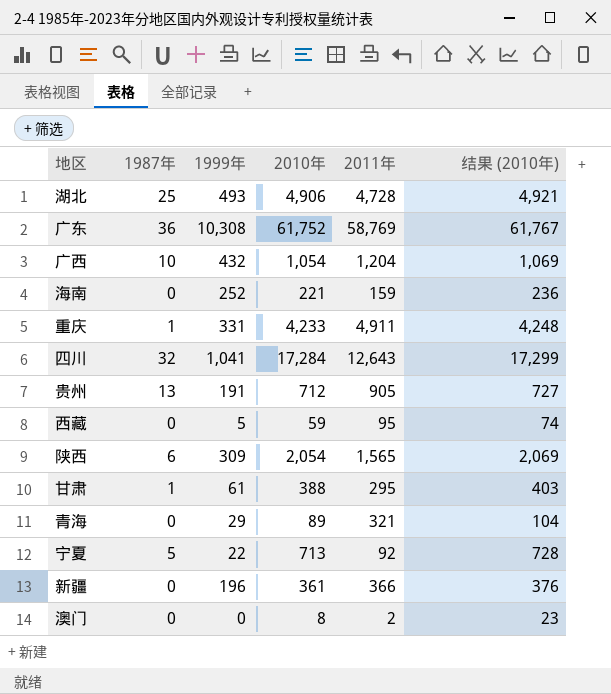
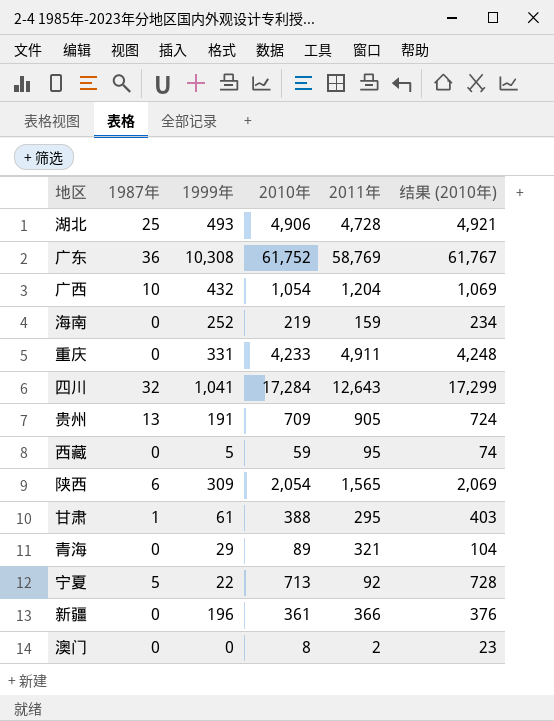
海南 | 2010年: 221 -> 219
海南 | 结果 (2010年): 236 -> 234
重庆 | 1987年: 1 -> 0
贵州 | 2010年: 712 -> 709
贵州 | 结果 (2010年): 727 -> 724

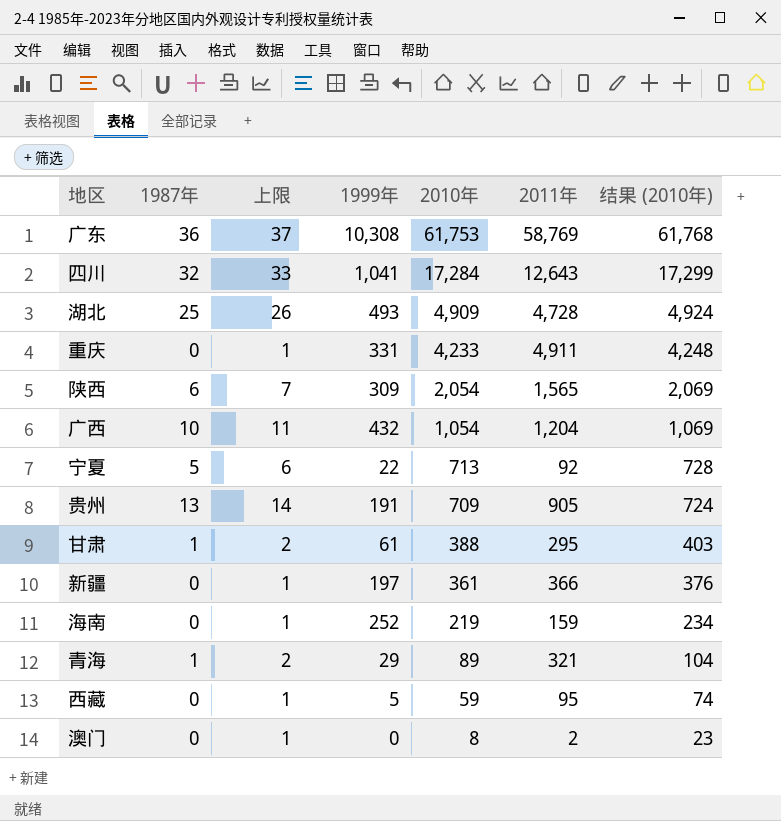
row order: none -> 2010年 descending
column 上限 | formula: none -> [1987年] + 1
广东 | 2010年: 61,752 -> 61,753
广东 | 结果 (2010年): 61,767 -> 61,768
湖北 | 2010年: 4,906 -> 4,909
湖北 | 结果 (2010年): 4,921 -> 4,924
新疆 | 1999年: 196 -> 197
青海 | 1987年: 0 -> 1

